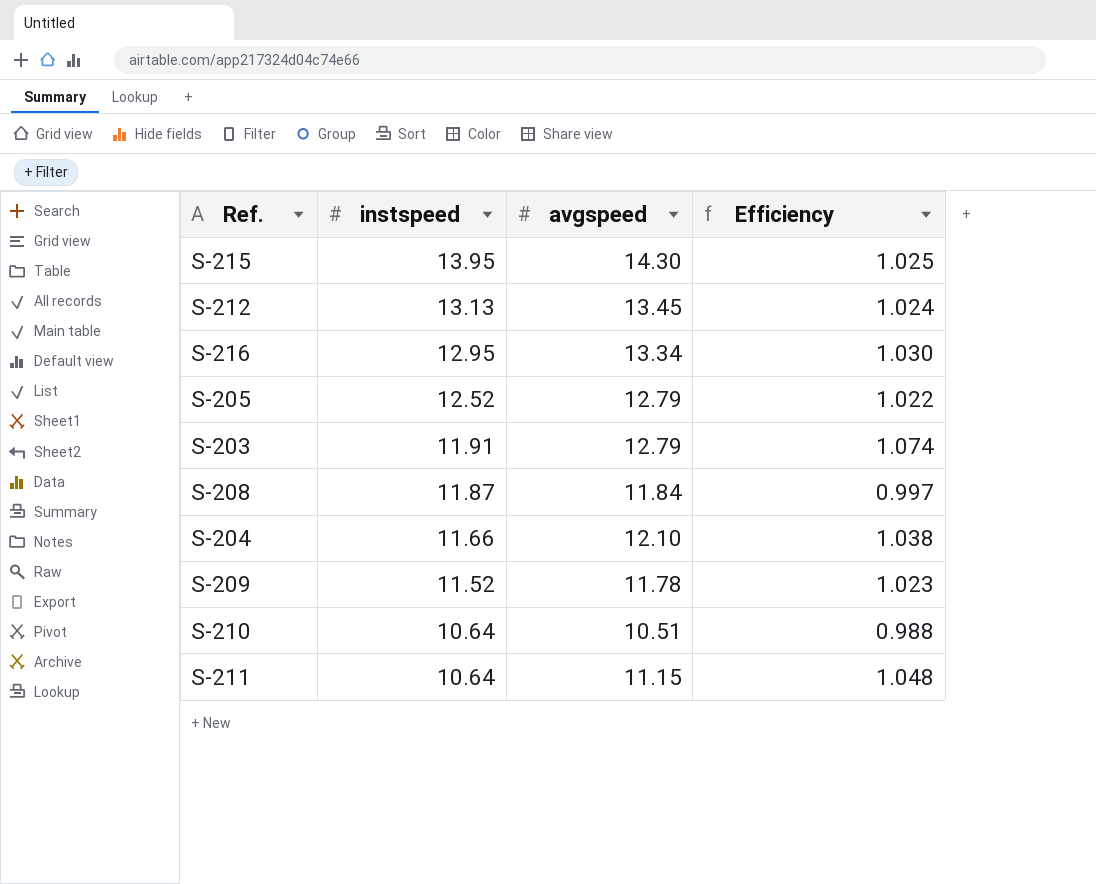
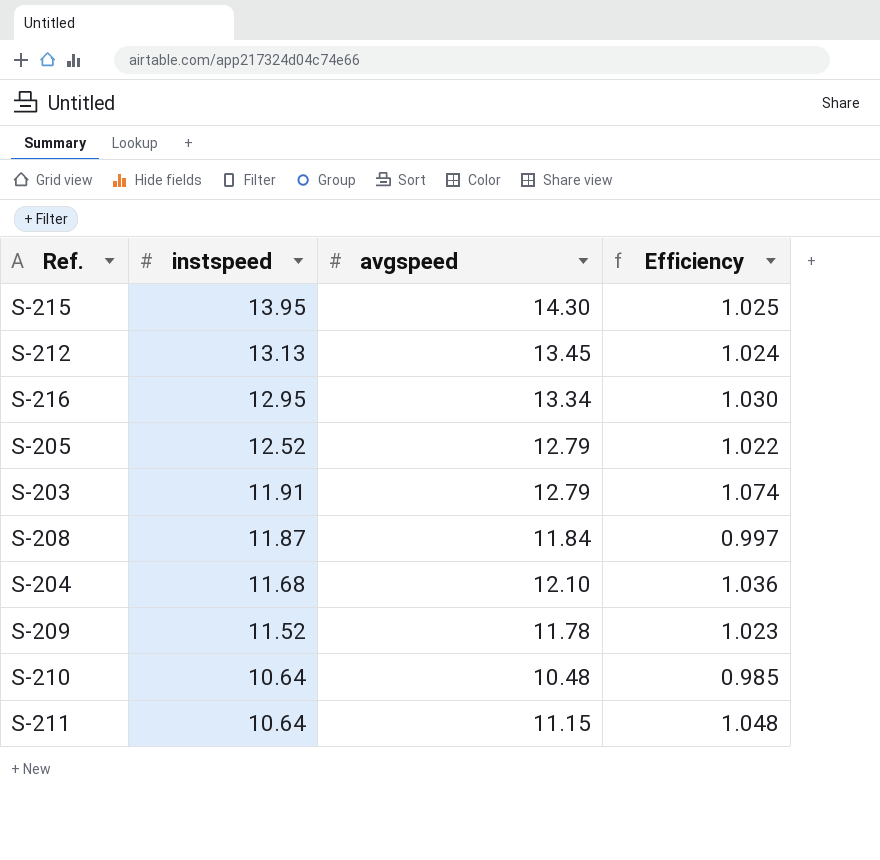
S-204 | instspeed: 11.66 -> 11.68
S-204 | Efficiency: 1.038 -> 1.036
S-210 | avgspeed: 10.51 -> 10.48
S-210 | Efficiency: 0.988 -> 0.985

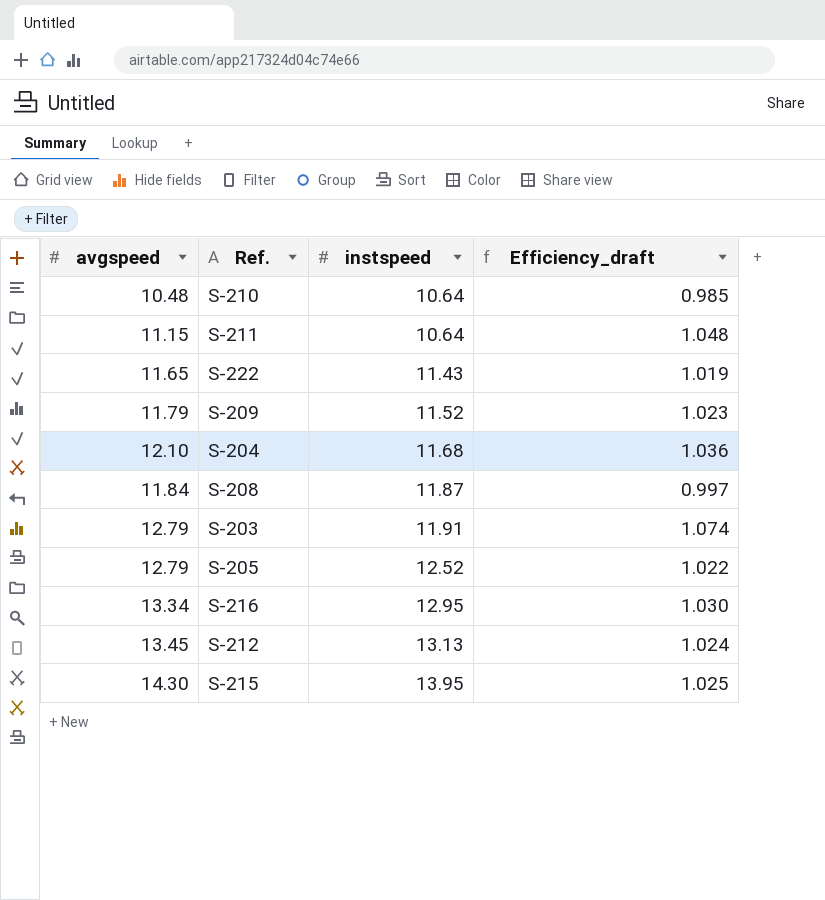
row order: instspeed descending -> instspeed ascending
column avgspeed | position: 3 -> 1
column name: Efficiency -> Efficiency_draft
row S-222: none -> 11.65 | 11.43 | 1.019
S-209 | avgspeed: 11.78 -> 11.79

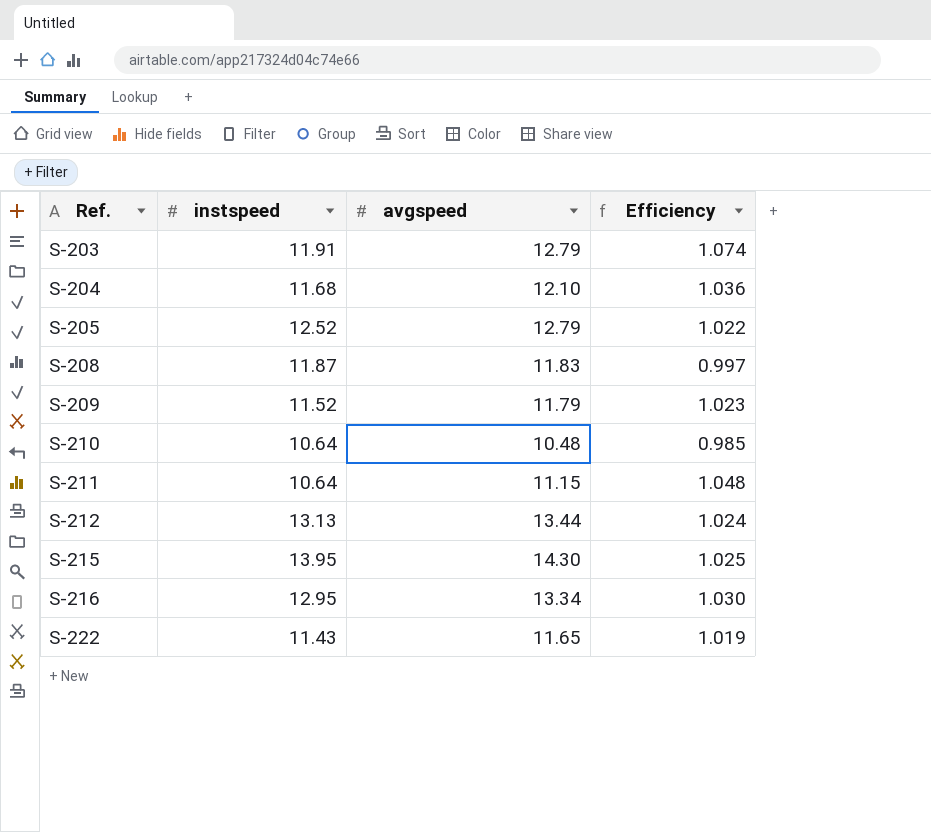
row order: instspeed ascending -> Ref. ascending
column avgspeed | position: 1 -> 3
column name: Efficiency_draft -> Efficiency
S-208 | avgspeed: 11.84 -> 11.83
S-212 | avgspeed: 13.45 -> 13.44

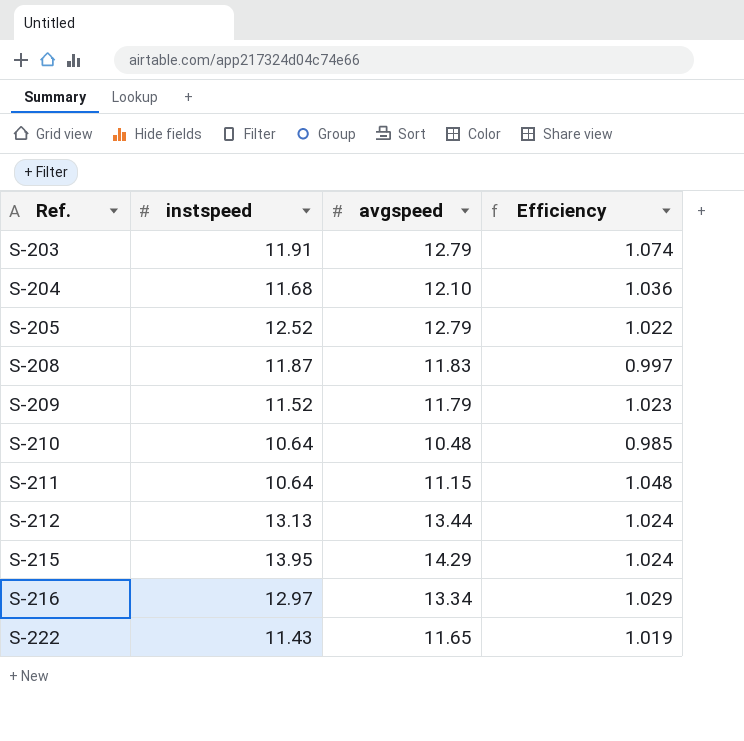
S-215 | avgspeed: 14.30 -> 14.29
S-215 | Efficiency: 1.025 -> 1.024
S-216 | instspeed: 12.95 -> 12.97
S-216 | Efficiency: 1.030 -> 1.029

